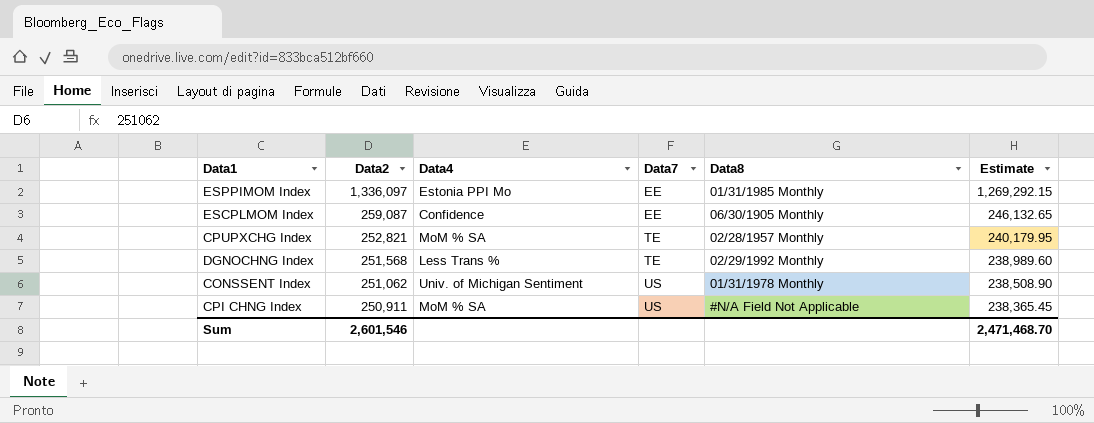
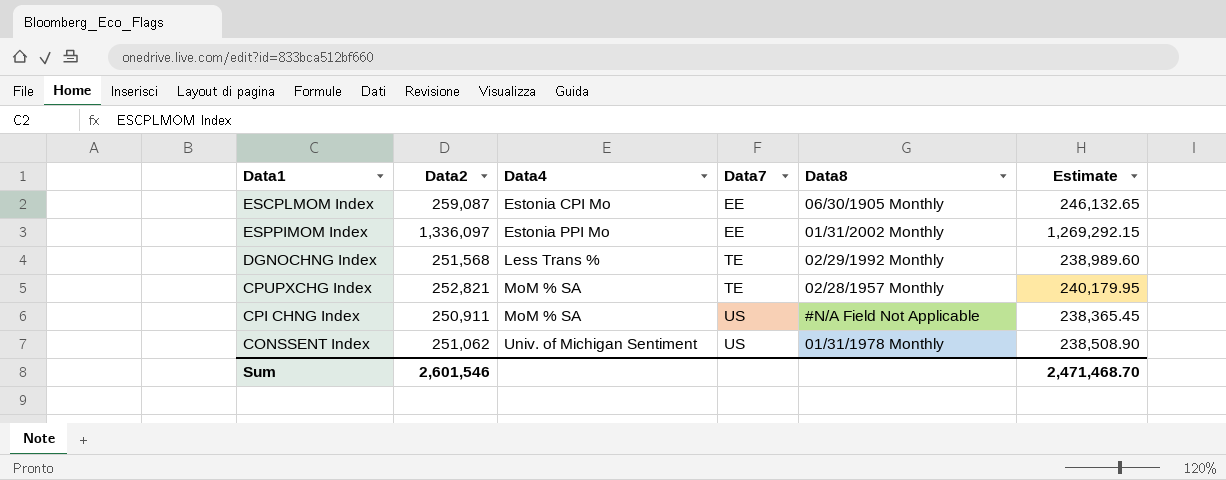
row order: Data2 descending -> Data4 ascending
ESCPLMOM Index | Data4: Confidence -> Estonia CPI Mo
ESPPIMOM Index | Data8: 01/31/1985 Monthly -> 01/31/2002 Monthly

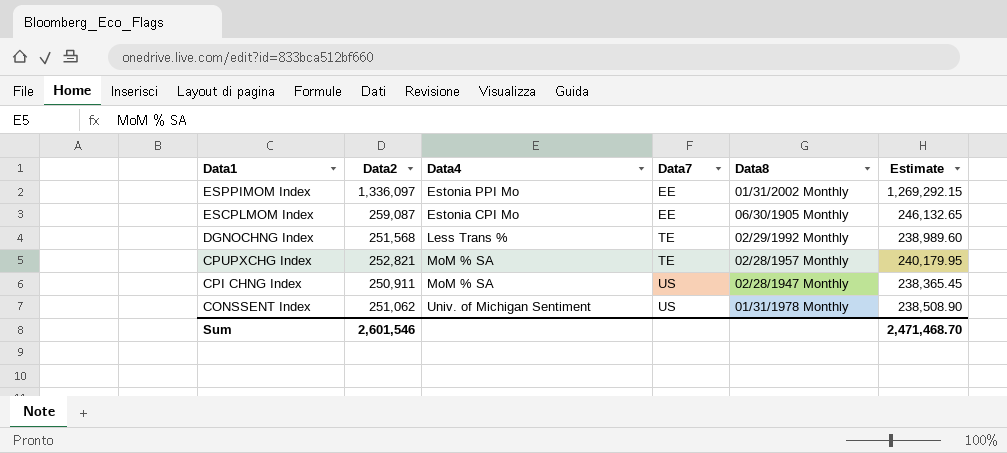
row order: Data4 ascending -> Data1 descending
CPI CHNG Index | Data8: #N/A Field Not Applicable -> 02/28/1947 Monthly

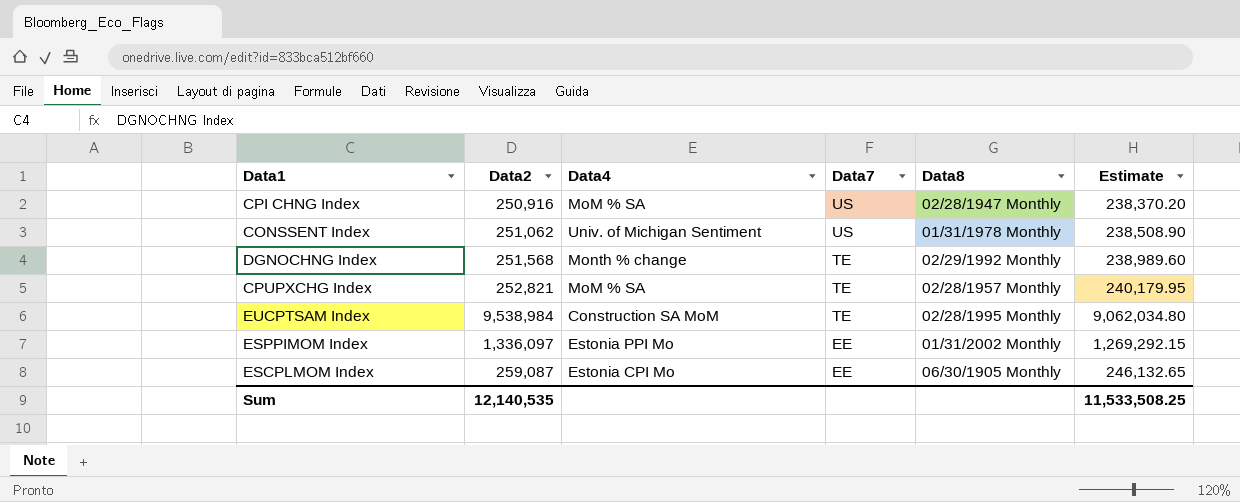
row order: Data1 descending -> Data7 descending
CPI CHNG Index | Data2: 250,911 -> 250,916
CPI CHNG Index | Estimate: 238,365.45 -> 238,370.20
DGNOCHNG Index | Data4: Less Trans % -> Month % change
row EUCPTSAM Index: none -> 9,538,984 | Construction SA MoM | TE | 02/28/1995 Monthly | 9,062,034.80
Sum | Data2: 2,601,546 -> 12,140,535
Sum | Estimate: 2,471,468.70 -> 11,533,508.25

